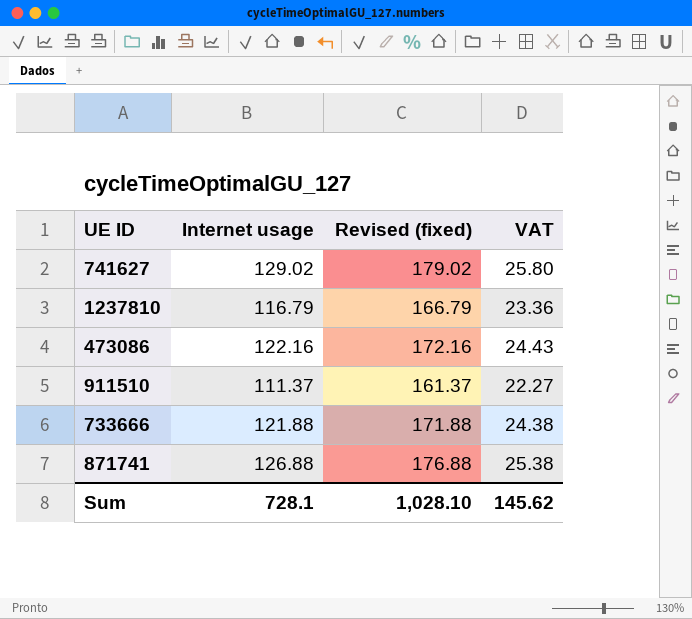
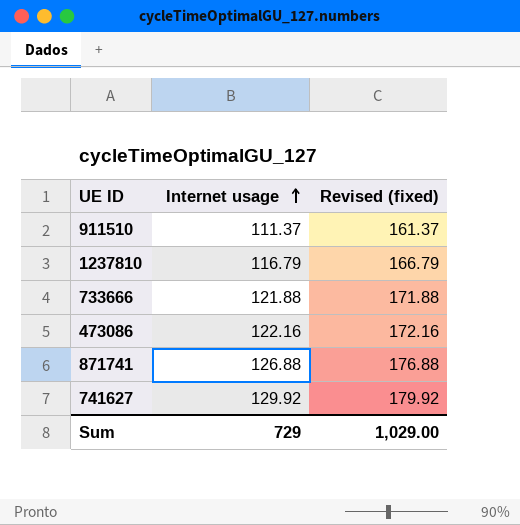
row order: none -> Internet usage ascending
column VAT | formula: [Internet usage] * 0.2 -> none
741627 | Internet usage: 129.02 -> 129.92
741627 | Revised (fixed): 179.02 -> 179.92
Sum | Internet usage: 728.1 -> 729
Sum | Revised (fixed): 1,028.10 -> 1,029.00

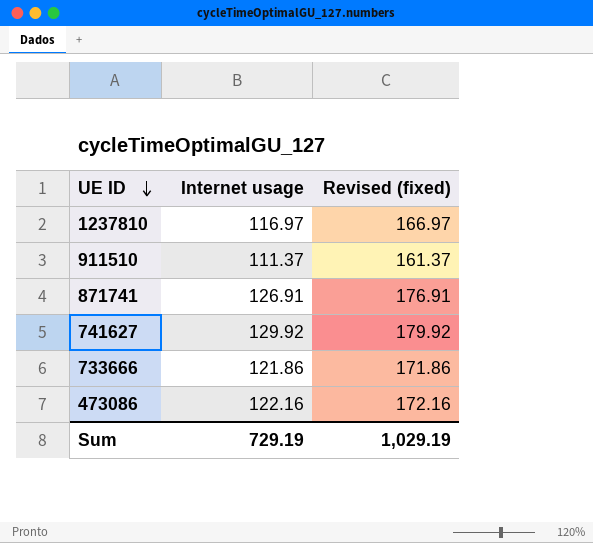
row order: Internet usage ascending -> UE ID descending
1237810 | Internet usage: 116.79 -> 116.97
1237810 | Revised (fixed): 166.79 -> 166.97
871741 | Internet usage: 126.88 -> 126.91
871741 | Revised (fixed): 176.88 -> 176.91
733666 | Internet usage: 121.88 -> 121.86
733666 | Revised (fixed): 171.88 -> 171.86
Sum | Internet usage: 729 -> 729.19
Sum | Revised (fixed): 1,029.00 -> 1,029.19

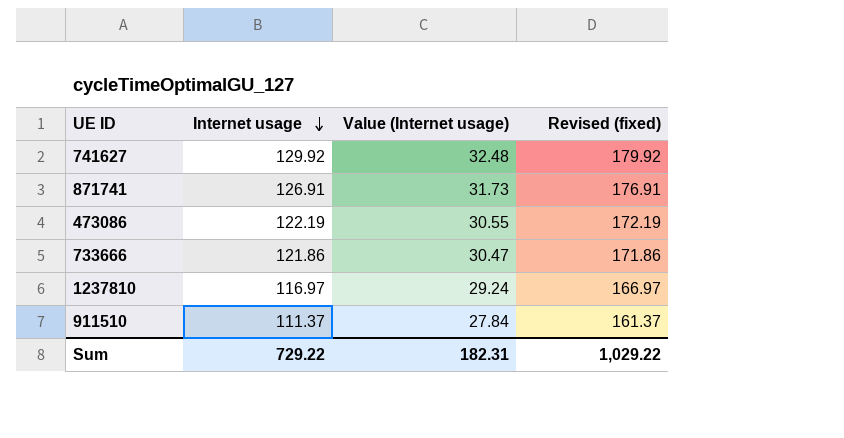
row order: UE ID descending -> Internet usage descending
column Value (Internet usage) | formula: none -> [Internet usage] * 0.25
473086 | Internet usage: 122.16 -> 122.19
473086 | Revised (fixed): 172.16 -> 172.19
Sum | Internet usage: 729.19 -> 729.22
Sum | Revised (fixed): 1,029.19 -> 1,029.22

